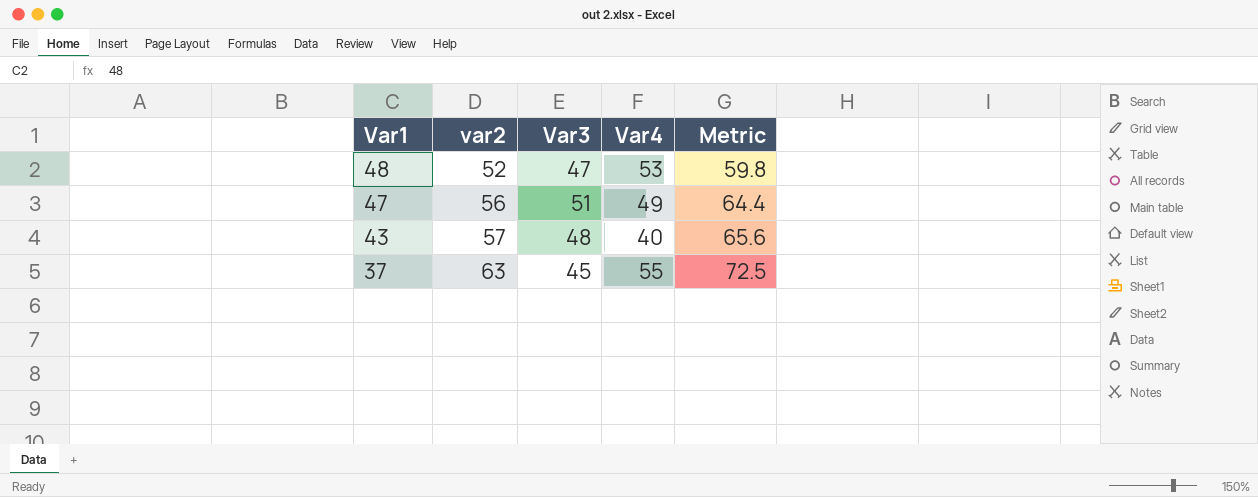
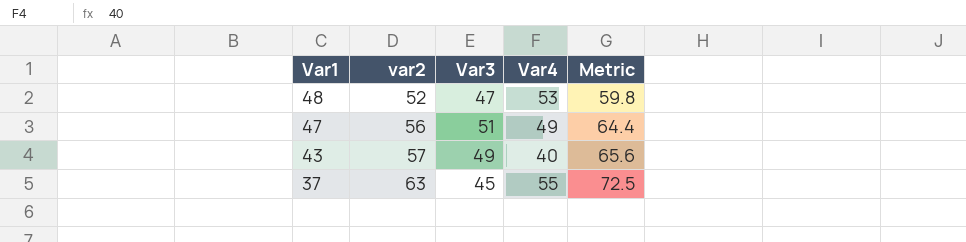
43 | Var3: 48 -> 49

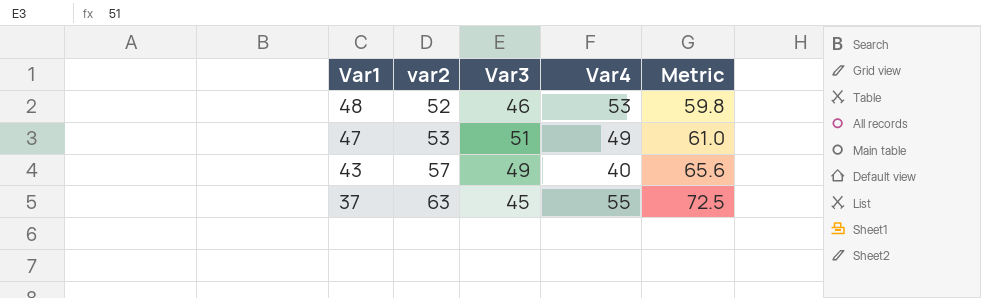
48 | Var3: 47 -> 46
47 | var2: 56 -> 53
47 | Metric: 64.4 -> 61.0

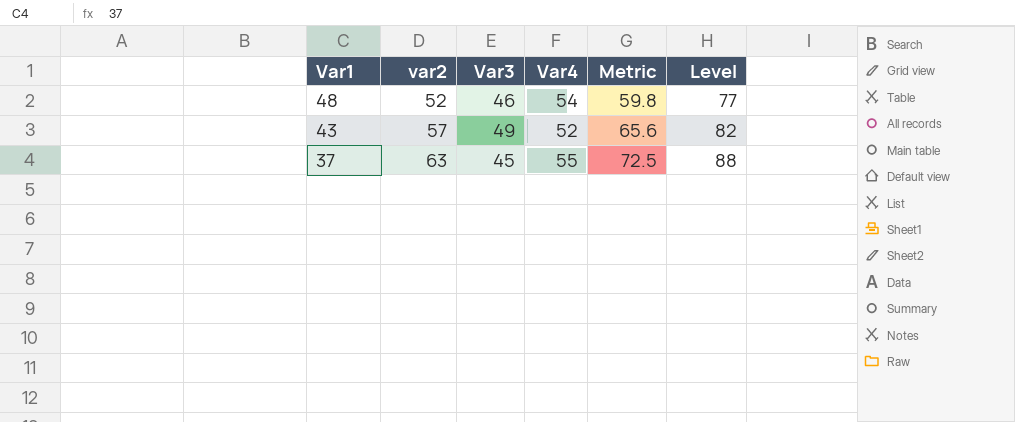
column Level | formula: none -> [var2] + 25
row 47: 53 | 51 | 49 | 61.0 -> none
48 | Var4: 53 -> 54
43 | Var4: 40 -> 52

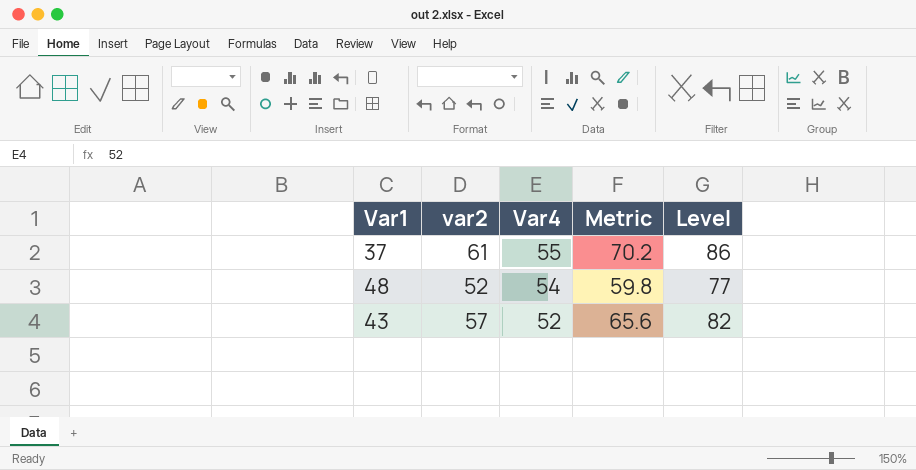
row order: Var1 descending -> Var4 descending
column Var3 | position: 3 -> none
37 | var2: 63 -> 61
37 | Metric: 72.5 -> 70.2
37 | Level: 88 -> 86

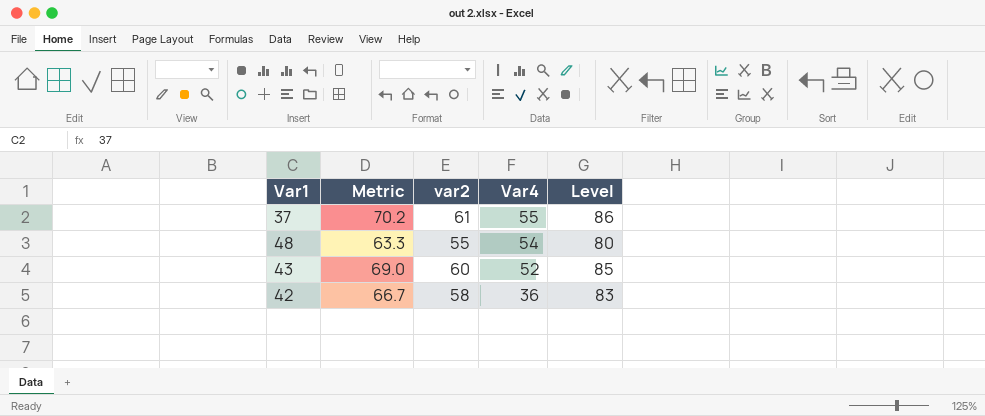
column Metric | position: 4 -> 2
48 | Metric: 59.8 -> 63.3
48 | var2: 52 -> 55
48 | Level: 77 -> 80
43 | Metric: 65.6 -> 69.0
43 | var2: 57 -> 60
43 | Level: 82 -> 85
row 42: none -> 66.7 | 58 | 36 | 83

